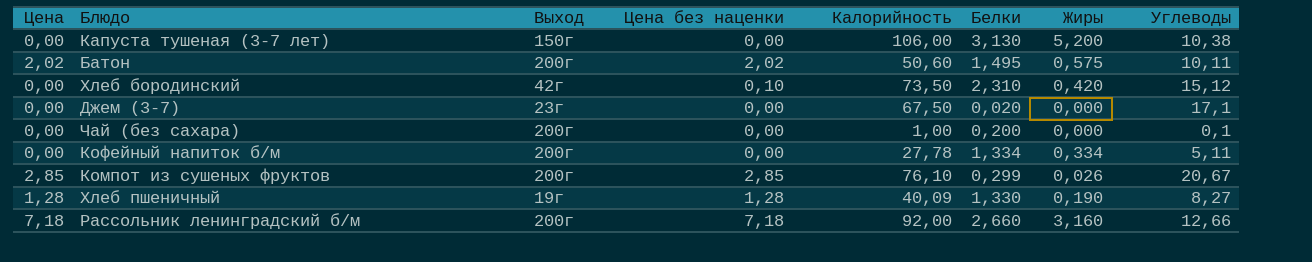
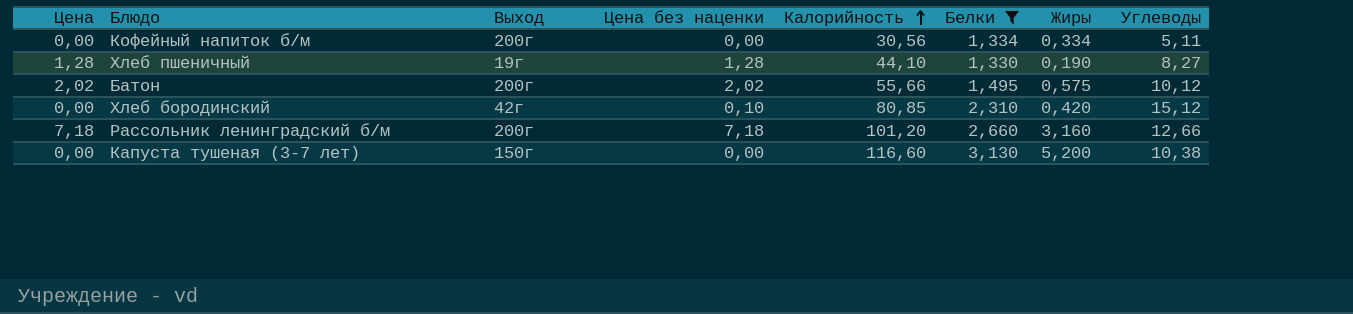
filter: none -> Белки >= 1,330
row order: none -> Калорийность ascending
Кофейный напиток б/м | Калорийность: 27,78 -> 30,56
Хлеб пшеничный | Калорийность: 40,09 -> 44,10
Батон | Калорийность: 50,60 -> 55,66
Батон | Углеводы: 10,11 -> 10,12
Хлеб бородинский | Калорийность: 73,50 -> 80,85
Рассольник ленинградский б/м | Калорийность: 92,00 -> 101,20
Капуста тушеная (3-7 лет) | Калорийность: 106,00 -> 116,60

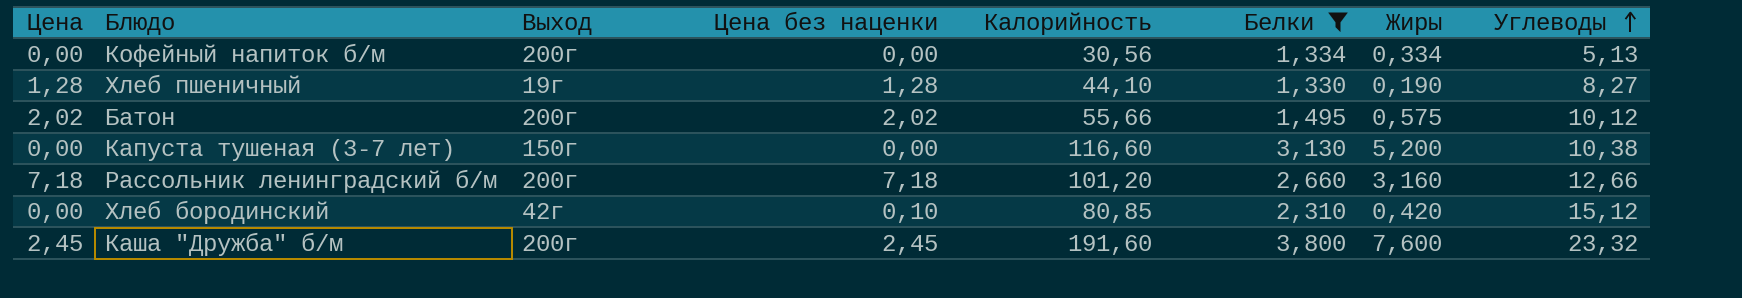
row order: Калорийность ascending -> Углеводы ascending
Кофейный напиток б/м | Углеводы: 5,11 -> 5,13
row Каша "Дружба" б/м: none -> 2,45 | 200г | 2,45 | 191,60 | 3,800 | 7,600 | 23,32

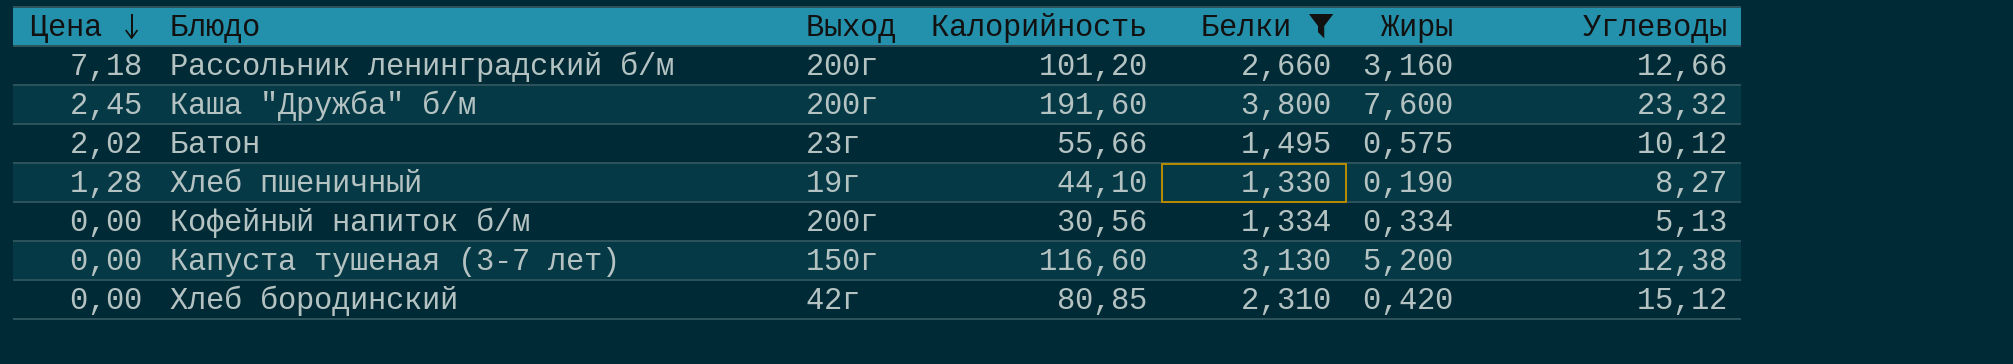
row order: Углеводы ascending -> Цена descending
column Цена без наценки | position: 4 -> none
Батон | Выход: 200г -> 23г
Капуста тушеная (3-7 лет) | Углеводы: 10,38 -> 12,38

